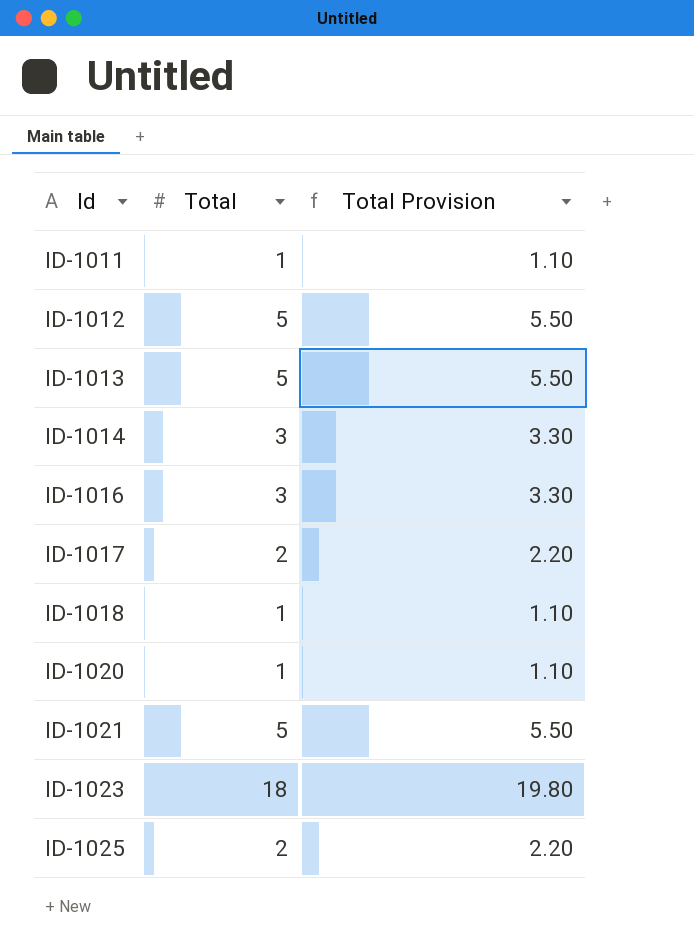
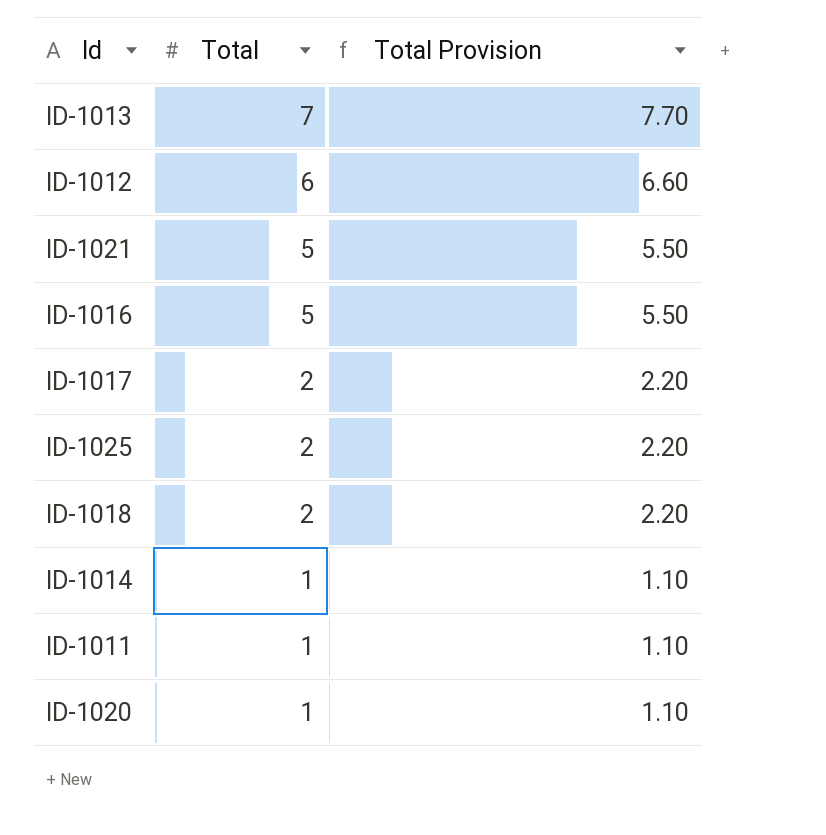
row order: Id ascending -> Total descending
row ID-1023: 18 | 19.80 -> none
ID-1013 | Total: 5 -> 7
ID-1013 | Total Provision: 5.50 -> 7.70
ID-1012 | Total: 5 -> 6
ID-1012 | Total Provision: 5.50 -> 6.60
ID-1016 | Total: 3 -> 5
ID-1016 | Total Provision: 3.30 -> 5.50
ID-1018 | Total: 1 -> 2
ID-1018 | Total Provision: 1.10 -> 2.20
ID-1014 | Total: 3 -> 1
ID-1014 | Total Provision: 3.30 -> 1.10

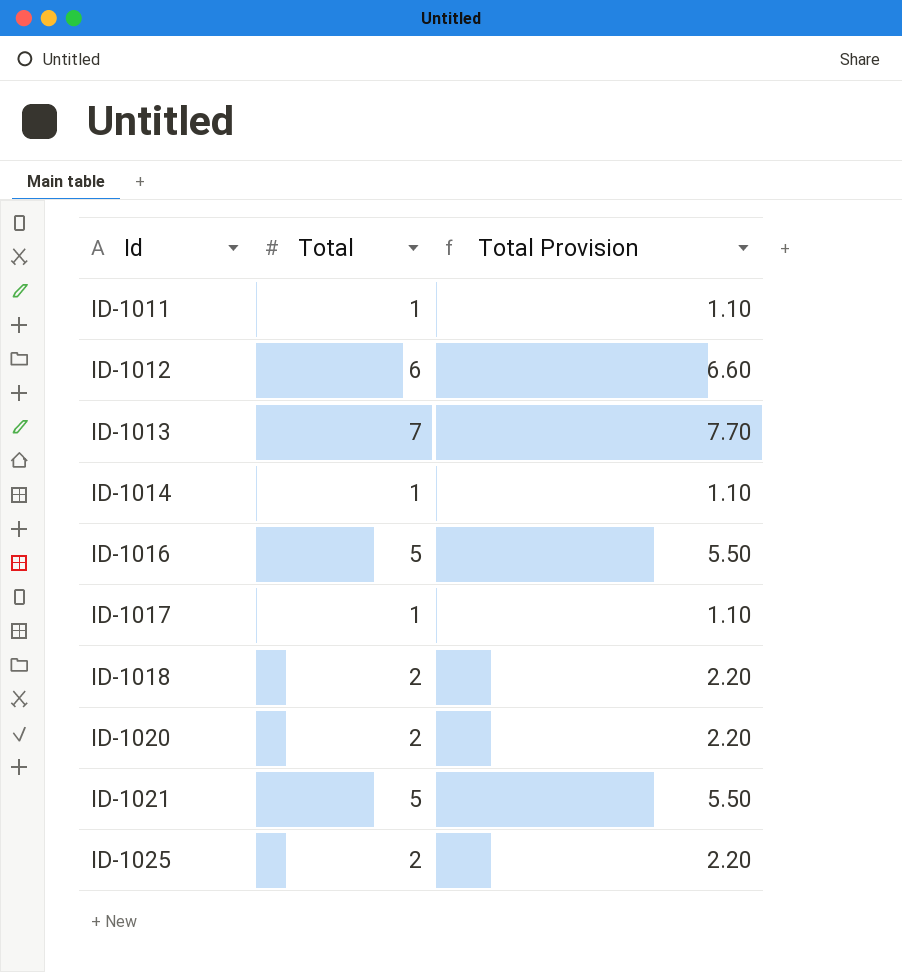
row order: Total descending -> Id ascending
ID-1017 | Total: 2 -> 1
ID-1017 | Total Provision: 2.20 -> 1.10
ID-1020 | Total: 1 -> 2
ID-1020 | Total Provision: 1.10 -> 2.20

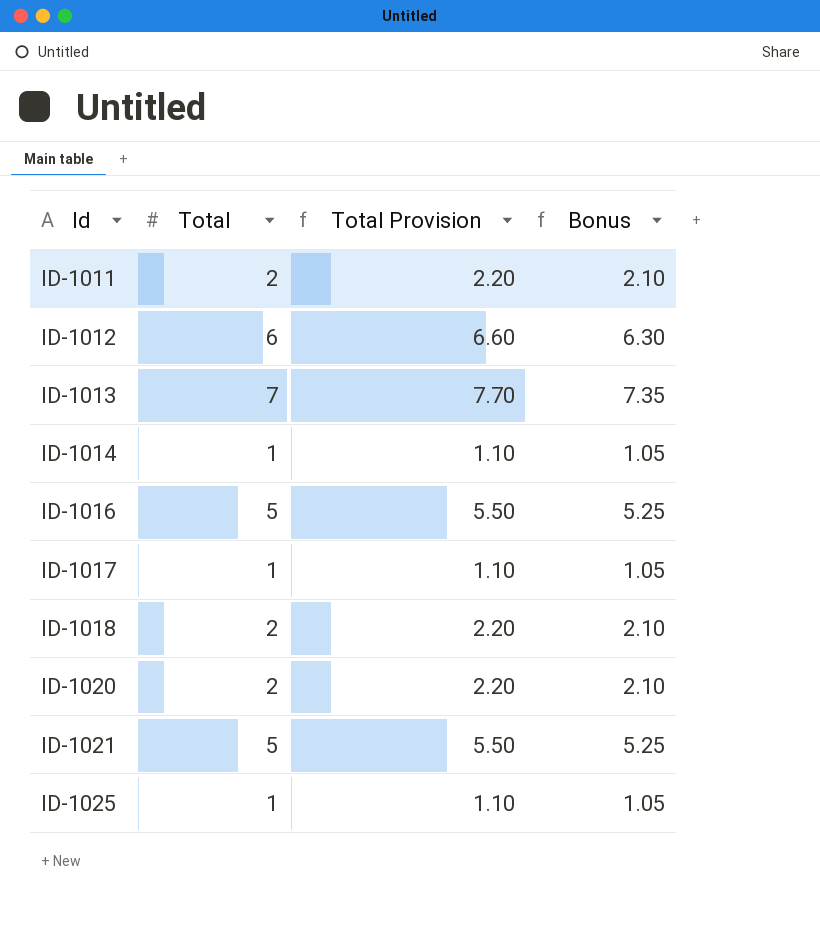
column Bonus | formula: none -> [Total] * 1.05
ID-1011 | Total: 1 -> 2
ID-1011 | Total Provision: 1.10 -> 2.20
ID-1025 | Total: 2 -> 1
ID-1025 | Total Provision: 2.20 -> 1.10

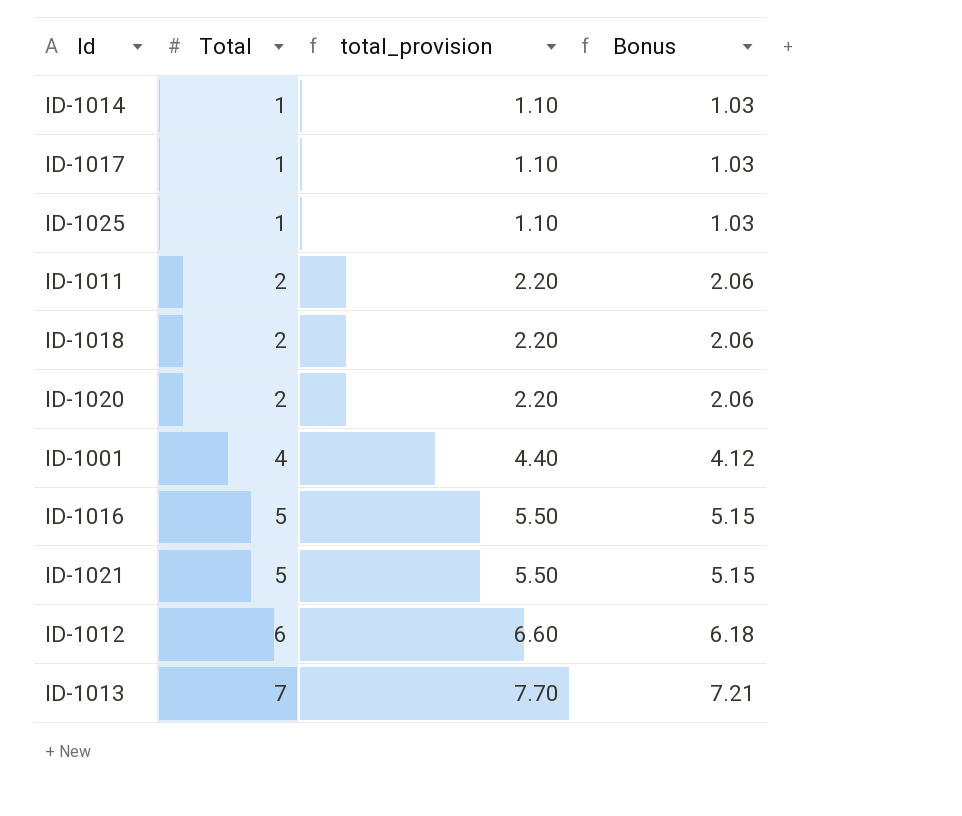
row order: Id ascending -> Total ascending
column name: Total Provision -> total_provision
column Bonus | formula: [Total] * 1.05 -> [Total] * 1.03
row ID-1001: none -> 4 | 4.40 | 4.12

